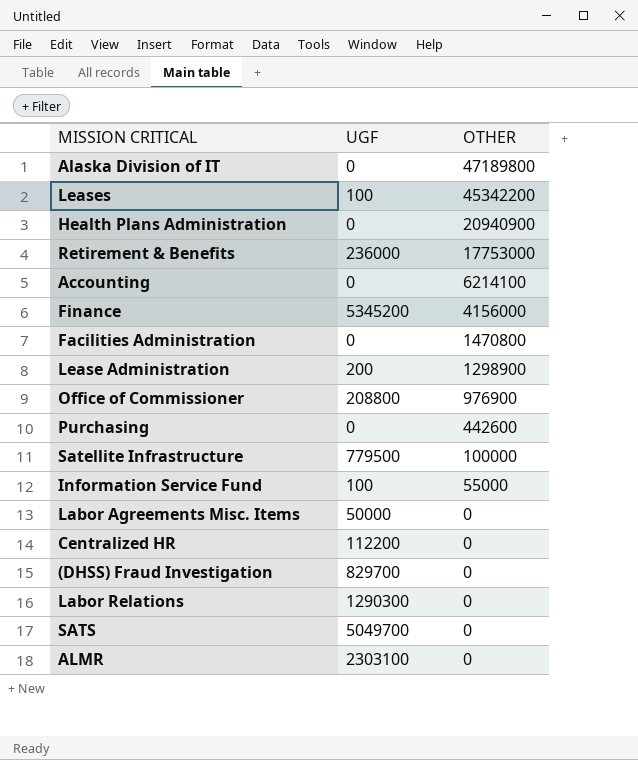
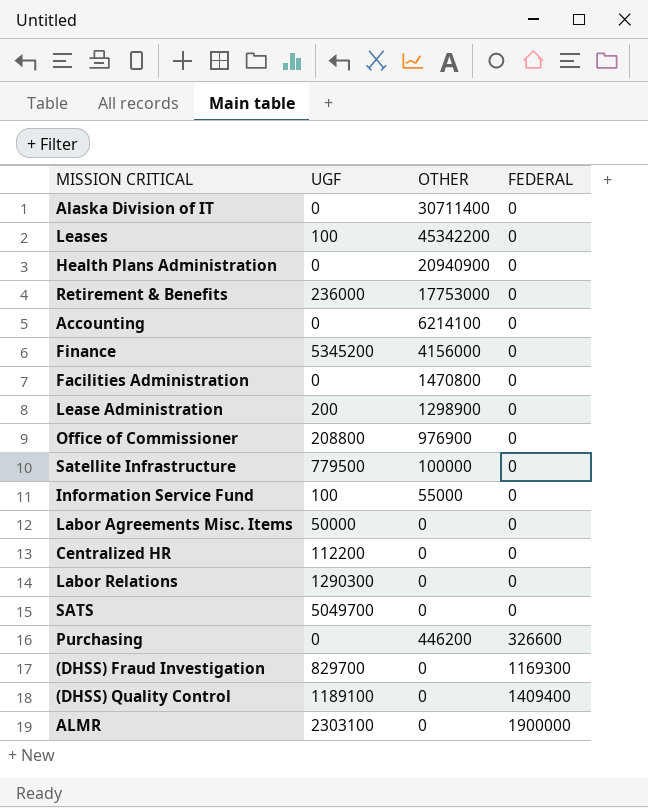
row order: OTHER descending -> FEDERAL ascending
column FEDERAL | position: none -> 4
Alaska Division of IT | OTHER: 47189800 -> 30711400
Purchasing | OTHER: 442600 -> 446200
row (DHSS) Quality Control: none -> 1189100 | 0 | 1409400

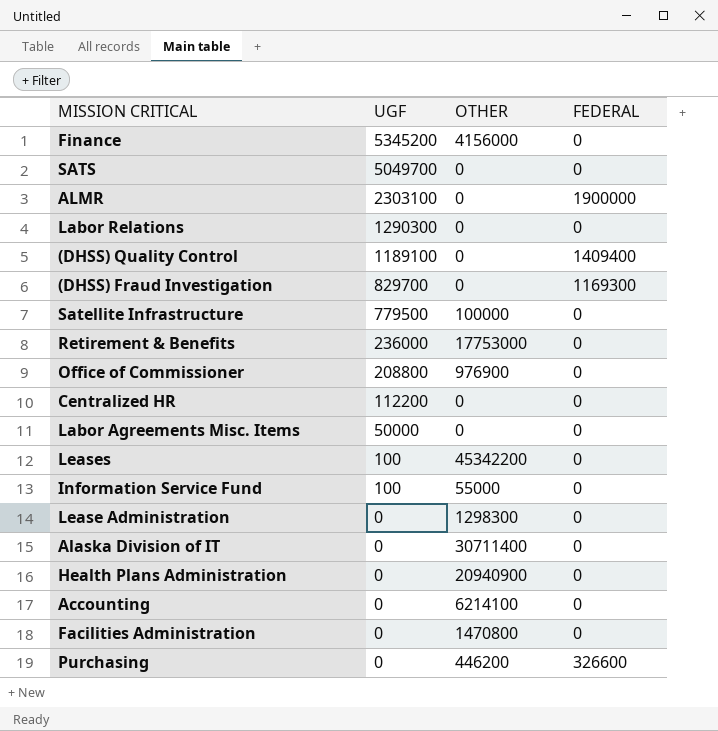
row order: FEDERAL ascending -> UGF descending
Lease Administration | UGF: 200 -> 0
Lease Administration | OTHER: 1298900 -> 1298300

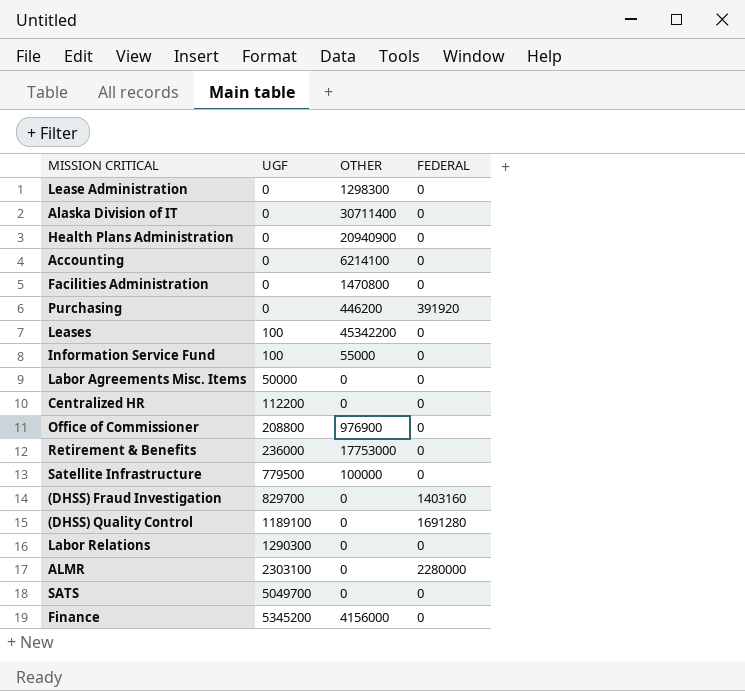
row order: UGF descending -> UGF ascending
Purchasing | FEDERAL: 326600 -> 391920
(DHSS) Fraud Investigation | FEDERAL: 1169300 -> 1403160
(DHSS) Quality Control | FEDERAL: 1409400 -> 1691280
ALMR | FEDERAL: 1900000 -> 2280000

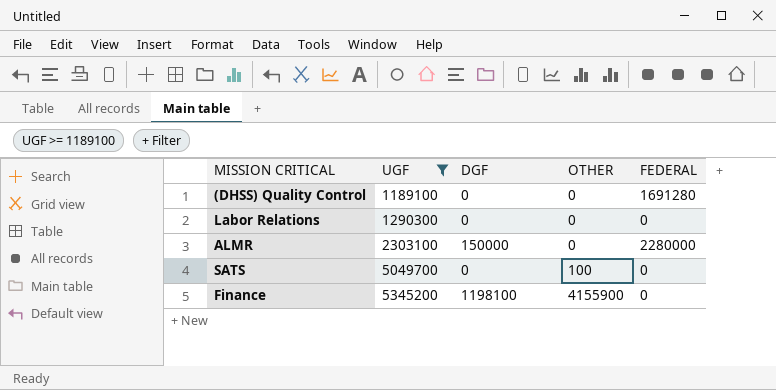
filter: none -> UGF >= 1189100
column DGF | position: none -> 3
SATS | OTHER: 0 -> 100
Finance | OTHER: 4156000 -> 4155900

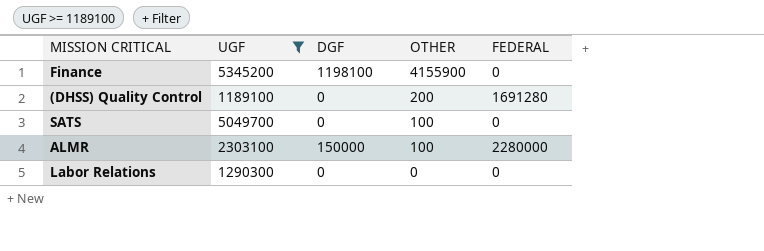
row order: UGF ascending -> OTHER descending
(DHSS) Quality Control | OTHER: 0 -> 200
ALMR | OTHER: 0 -> 100

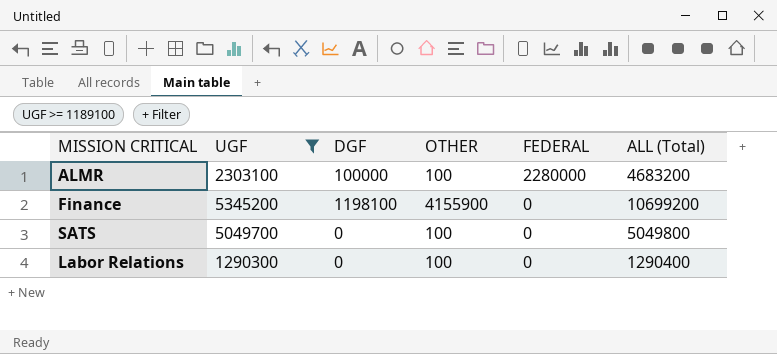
row order: OTHER descending -> FEDERAL descending
column ALL (Total) | formula: none -> [UGF] + [DGF] + [OTHER] + [FEDERAL]
row (DHSS) Quality Control: 1189100 | 0 | 200 | 1691280 -> none
ALMR | DGF: 150000 -> 100000
Labor Relations | OTHER: 0 -> 100

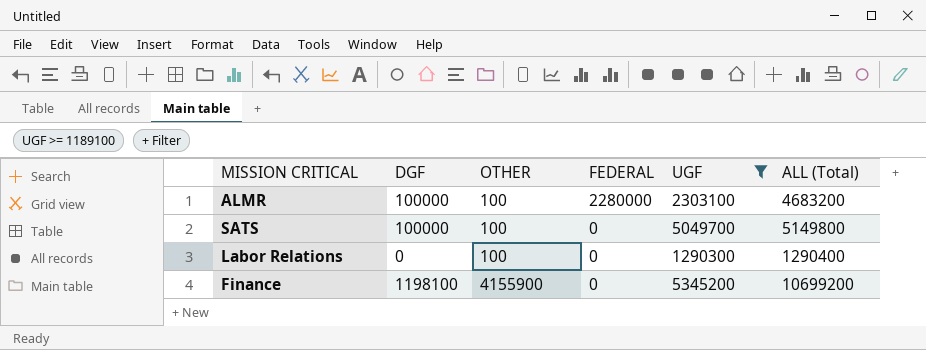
row order: FEDERAL descending -> OTHER ascending
column UGF | position: 2 -> 5
SATS | DGF: 0 -> 100000
SATS | ALL (Total): 5049800 -> 5149800

